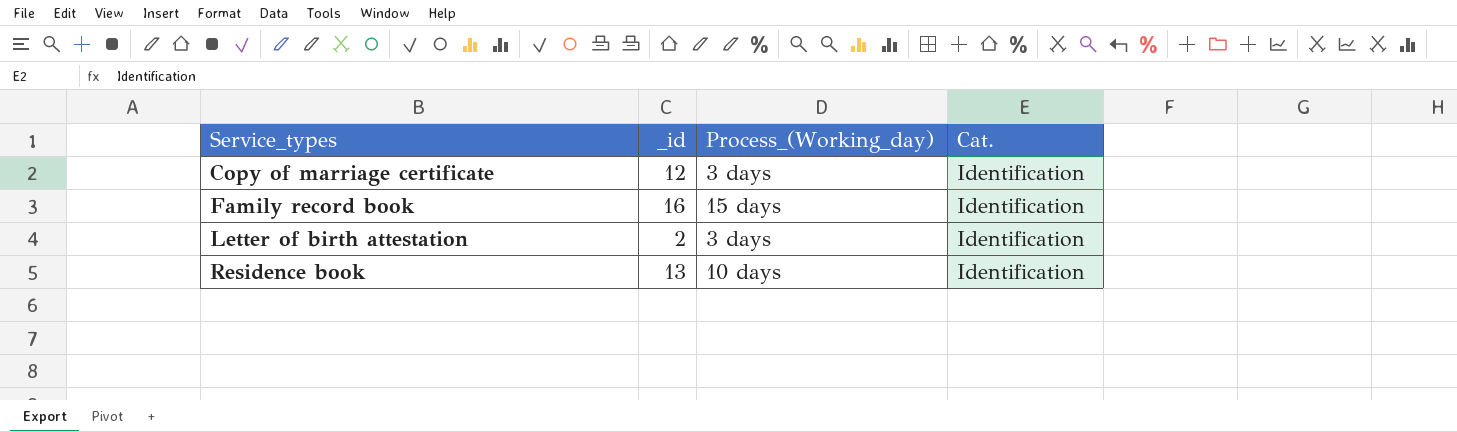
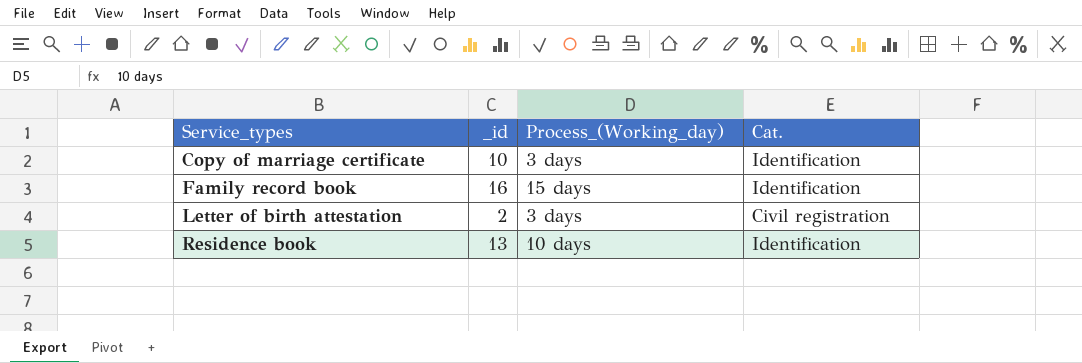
Copy of marriage certificate | _id: 12 -> 10
Letter of birth attestation | Cat.: Identification -> Civil registration

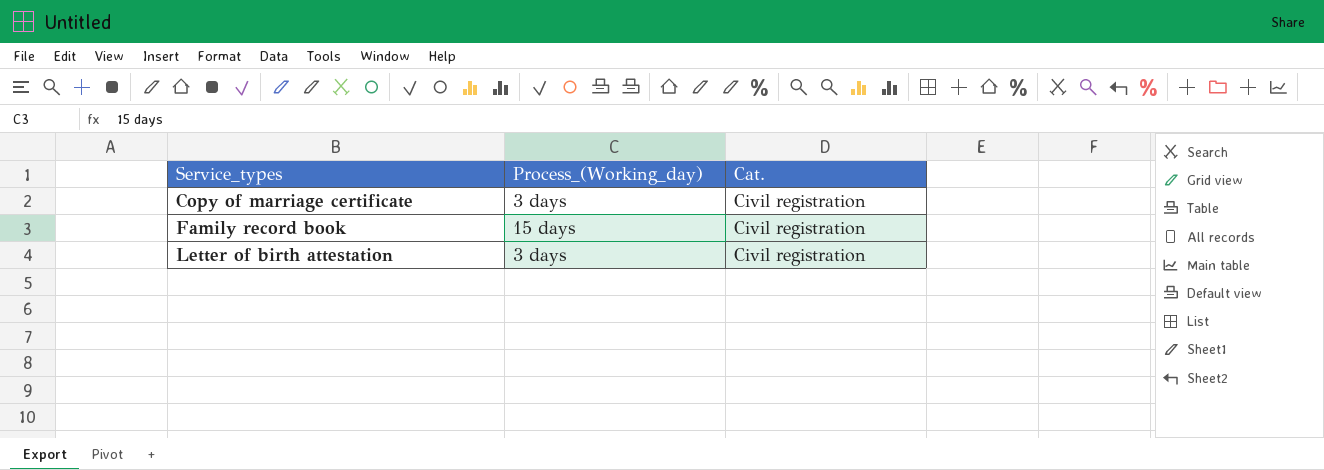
column _id | position: 2 -> none
row Residence book: 13 | 10 days | Identification -> none
Copy of marriage certificate | Cat.: Identification -> Civil registration
Family record book | Cat.: Identification -> Civil registration

